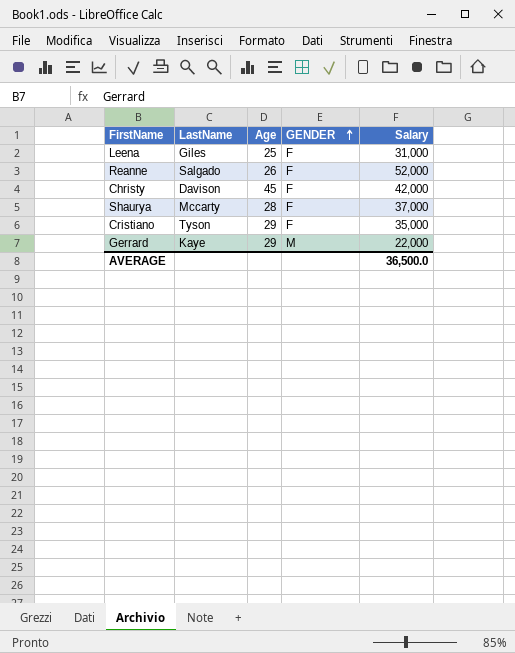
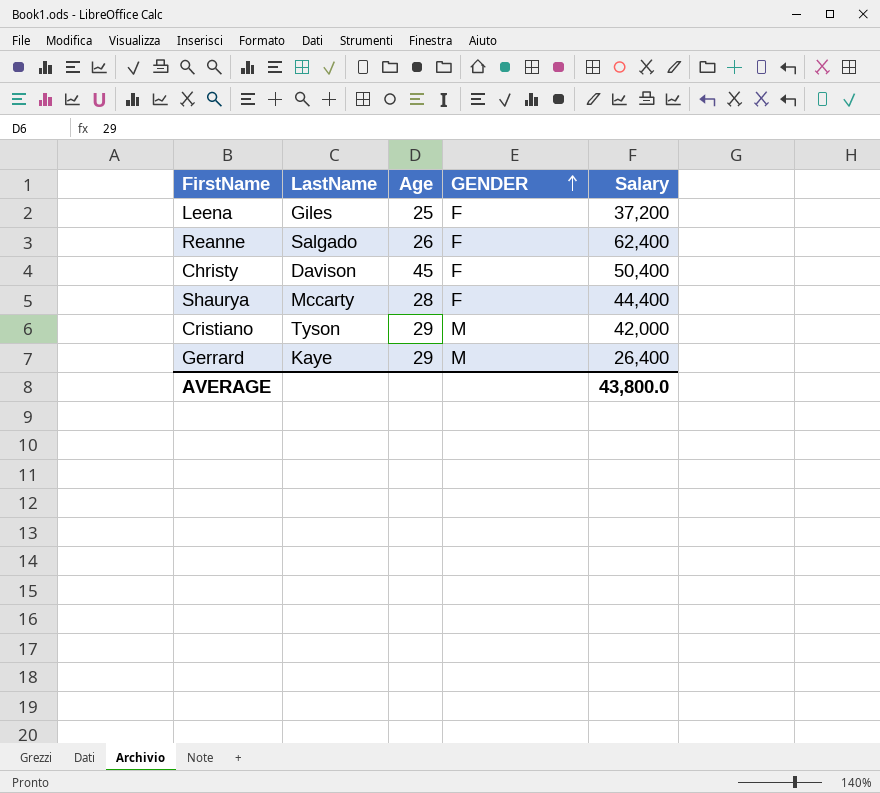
Leena | Salary: 31,000 -> 37,200
Reanne | Salary: 52,000 -> 62,400
Christy | Salary: 42,000 -> 50,400
Shaurya | Salary: 37,000 -> 44,400
Cristiano | GENDER: F -> M
Cristiano | Salary: 35,000 -> 42,000
Gerrard | Salary: 22,000 -> 26,400
AVERAGE | Salary: 36,500.0 -> 43,800.0

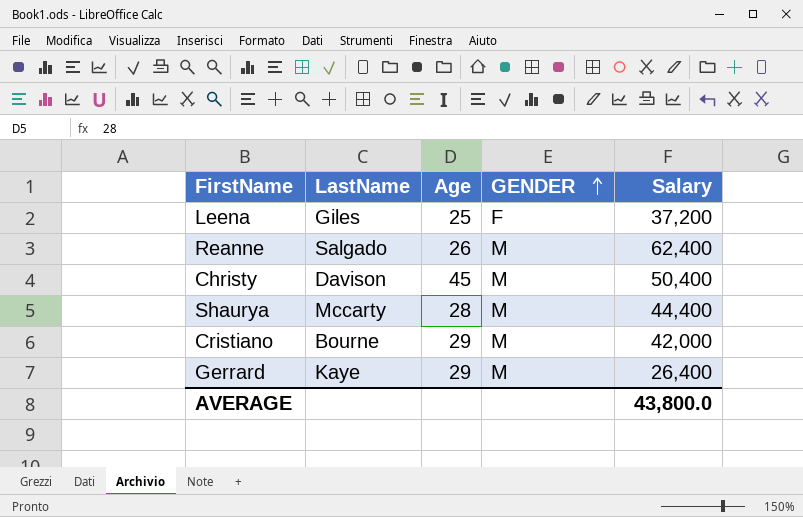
Reanne | GENDER: F -> M
Christy | GENDER: F -> M
Shaurya | GENDER: F -> M
Cristiano | LastName: Tyson -> Bourne

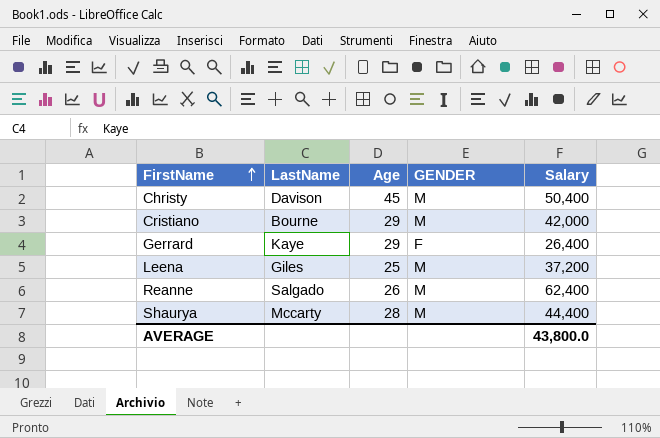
row order: GENDER ascending -> FirstName ascending
Gerrard | GENDER: M -> F
Leena | GENDER: F -> M

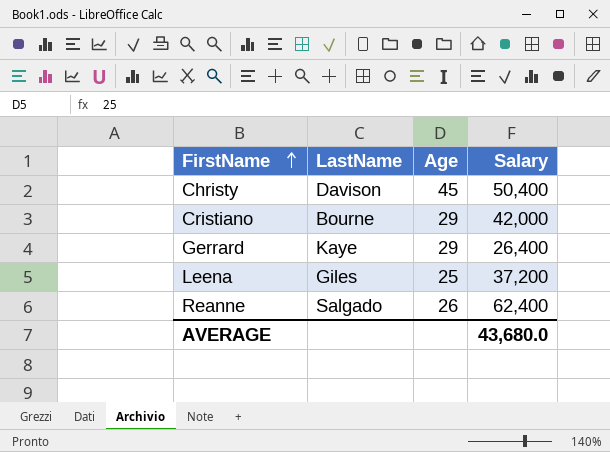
column GENDER | position: 4 -> none
row Shaurya: Mccarty | 28 | M | 44,400 -> none
AVERAGE | Salary: 43,800.0 -> 43,680.0

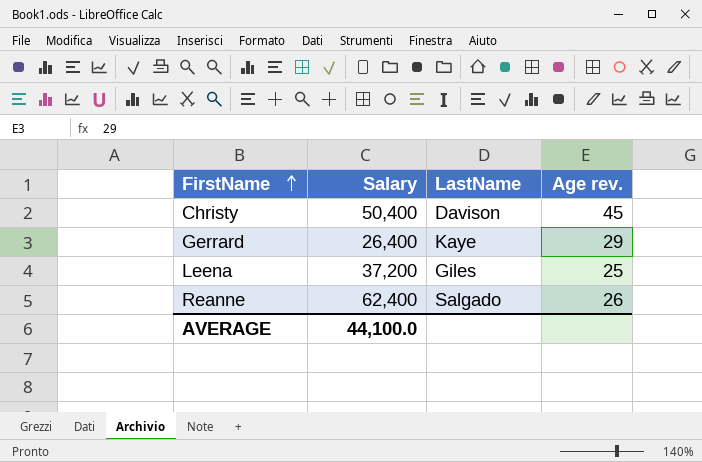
column Salary | position: 4 -> 2
column name: Age -> Age rev.
row Cristiano: Bourne | 29 | 42,000 -> none
AVERAGE | Salary: 43,680.0 -> 44,100.0

